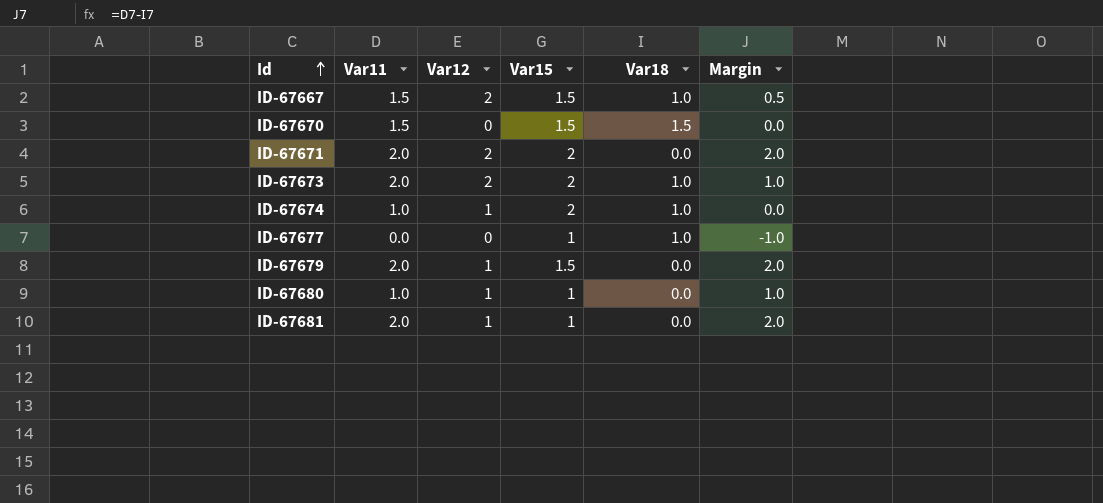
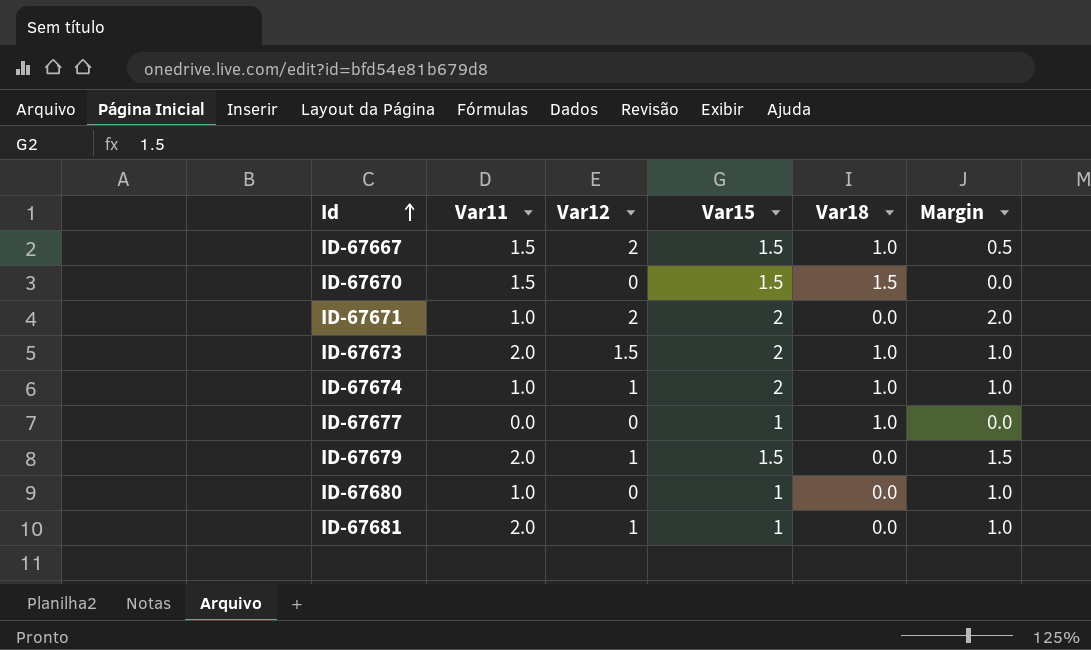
column Margin | formula: [Var11] - [Var18] -> [Var15] - [Var18]
ID-67671 | Var11: 2.0 -> 1.0
ID-67673 | Var12: 2 -> 1.5
ID-67680 | Var12: 1 -> 0

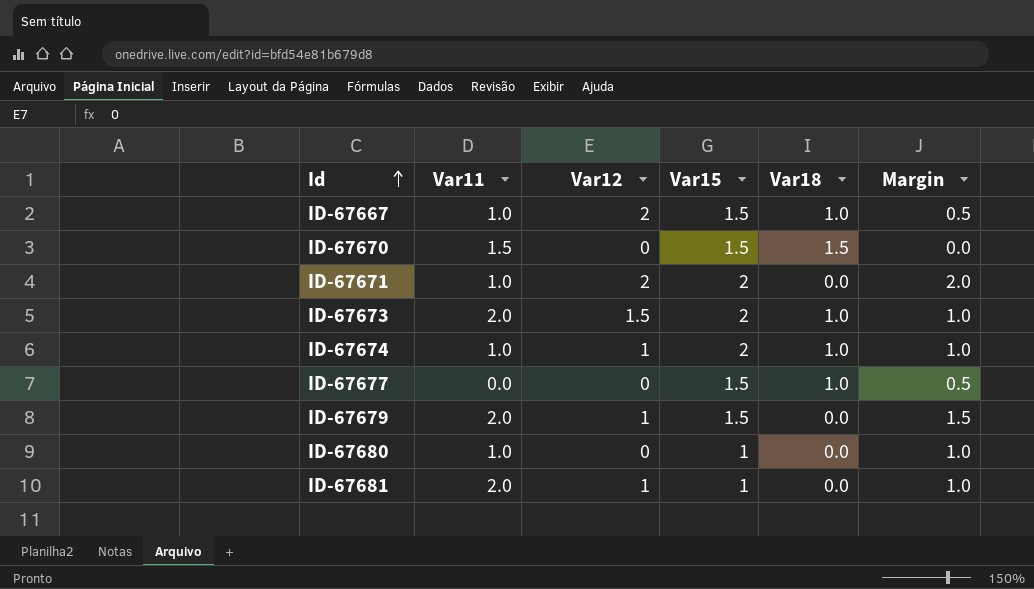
ID-67667 | Var11: 1.5 -> 1.0
ID-67677 | Var15: 1 -> 1.5
ID-67677 | Margin: 0.0 -> 0.5

